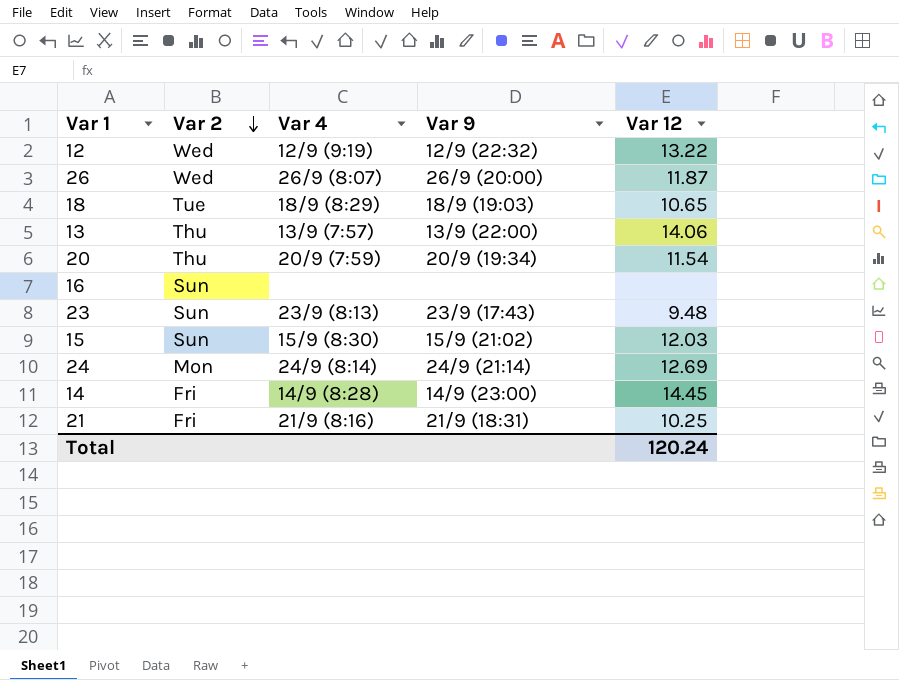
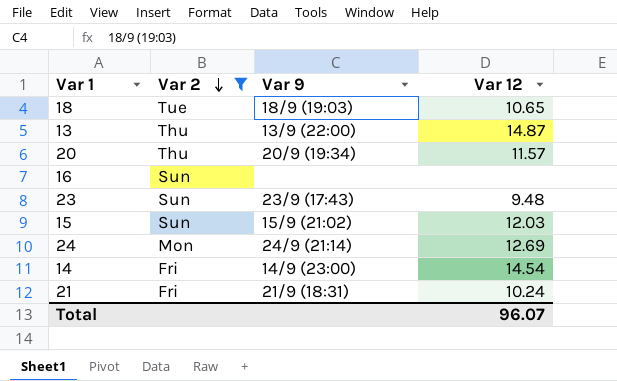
filter: none -> Var 2 != Wed
column Var 4 | position: 3 -> none
13 | Var 12: 14.06 -> 14.87
20 | Var 12: 11.54 -> 11.57
14 | Var 12: 14.45 -> 14.54
21 | Var 12: 10.25 -> 10.24
Total | Var 12: 120.24 -> 96.07

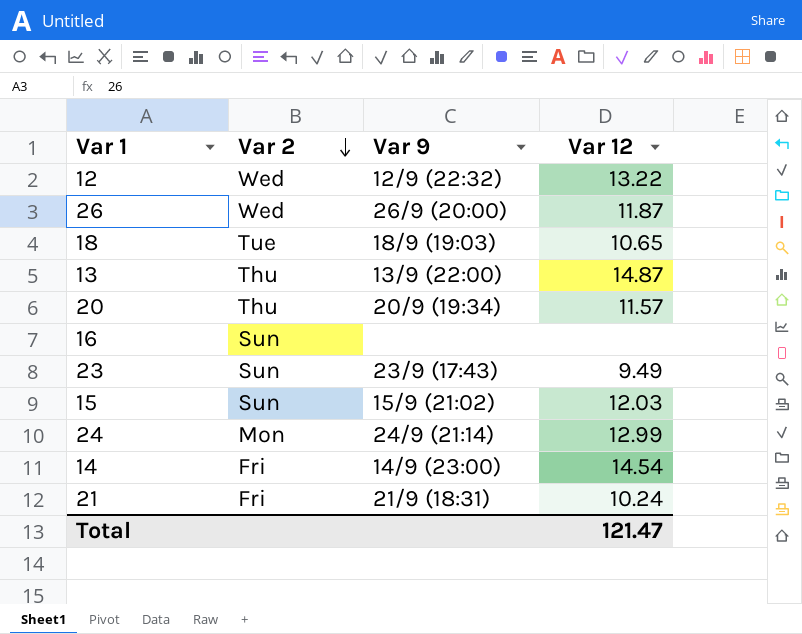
filter: Var 2 != Wed -> none
23 | Var 12: 9.48 -> 9.49
24 | Var 12: 12.69 -> 12.99
Total | Var 12: 96.07 -> 121.47

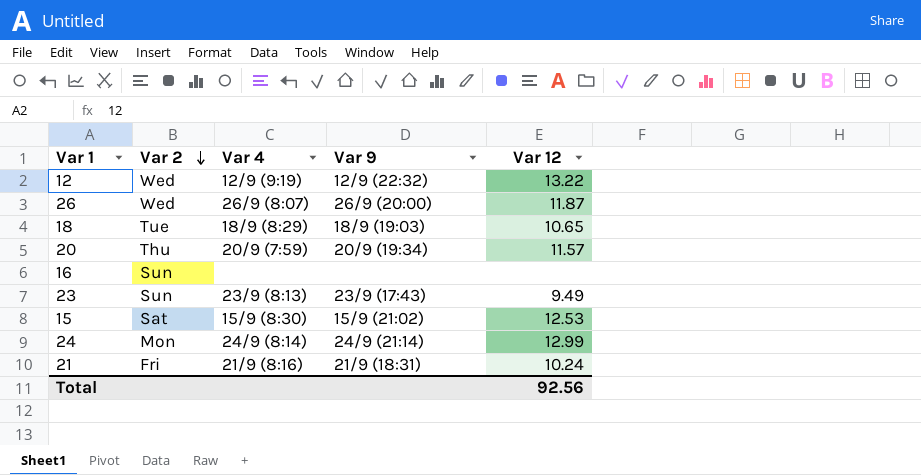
column Var 4 | position: none -> 3
row 13: Thu | 13/9 (22:00) | 14.87 -> none
row 14: Fri | 14/9 (23:00) | 14.54 -> none
15 | Var 2: Sun -> Sat
15 | Var 12: 12.03 -> 12.53
Total | Var 12: 121.47 -> 92.56

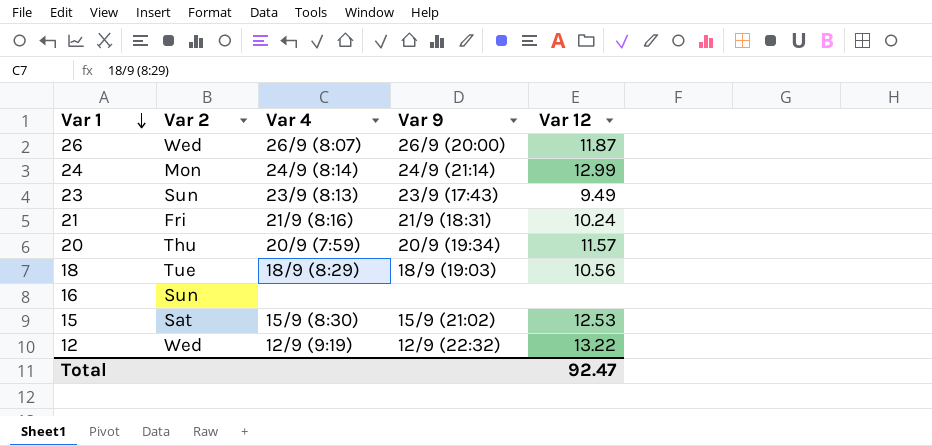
row order: Var 2 descending -> Var 1 descending
18 | Var 12: 10.65 -> 10.56
Total | Var 12: 92.56 -> 92.47

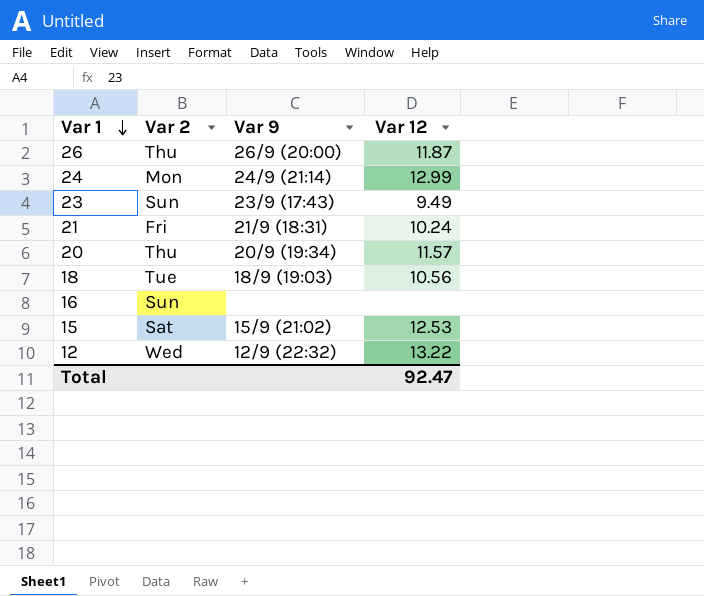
column Var 4 | position: 3 -> none
26 | Var 2: Wed -> Thu

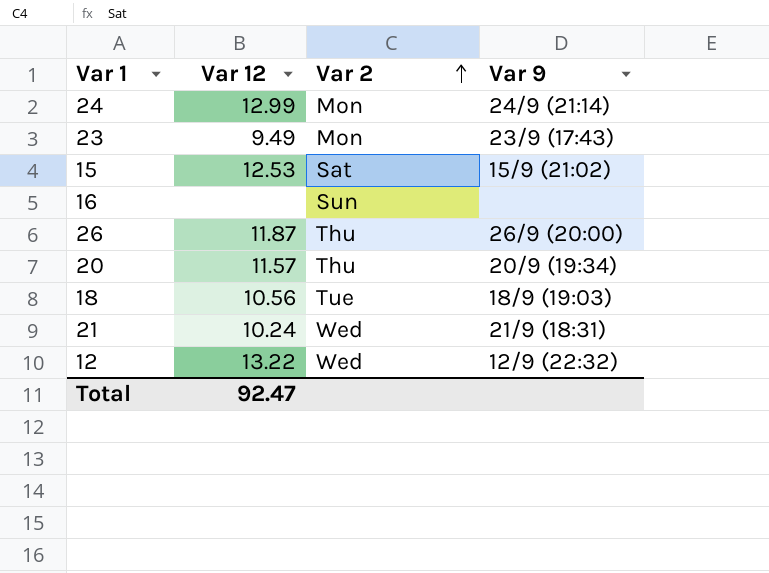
row order: Var 1 descending -> Var 2 ascending
column Var 12 | position: 4 -> 2
23 | Var 2: Sun -> Mon
21 | Var 2: Fri -> Wed

